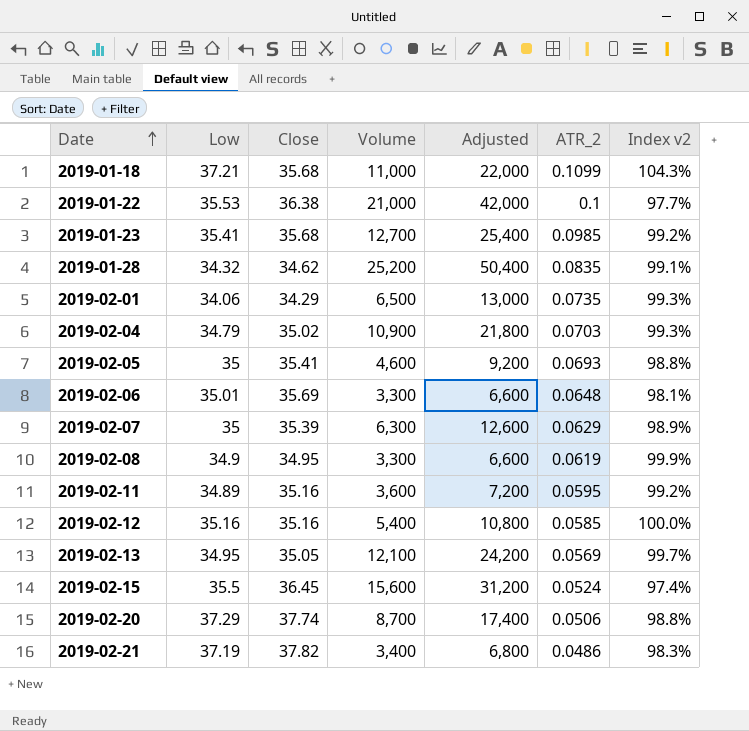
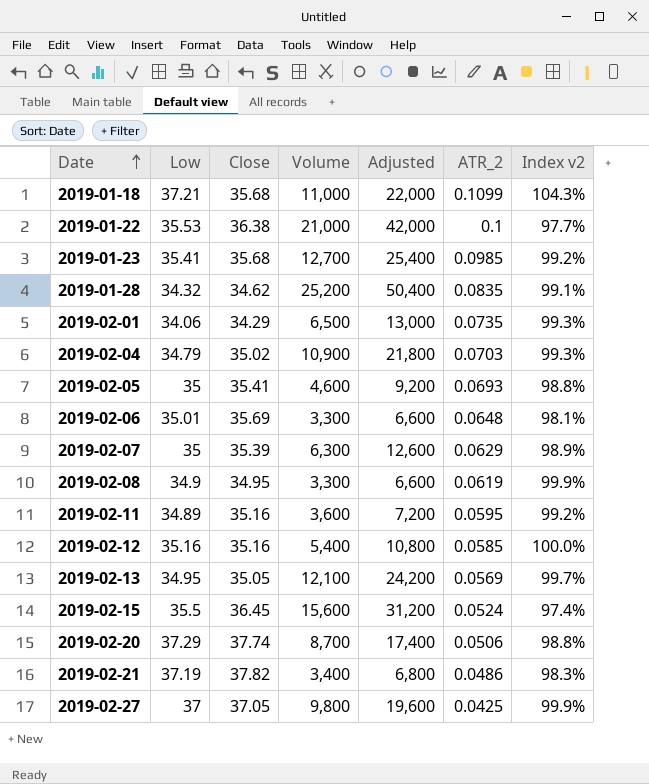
row 2019-02-27: none -> 37 | 37.05 | 9,800 | 19,600 | 0.0425 | 99.9%

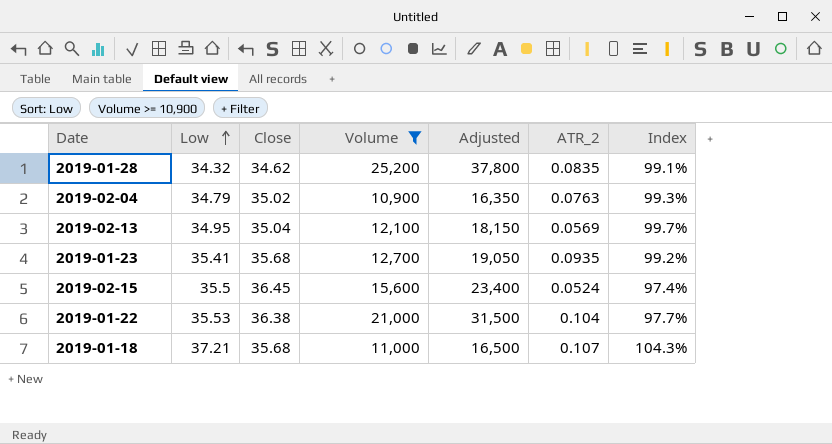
filter: none -> Volume >= 10,900
row order: Date ascending -> Low ascending
column Adjusted | formula: [Volume] * 2 -> [Volume] * 1.5
column name: Index v2 -> Index
2019-02-04 | ATR_2: 0.0703 -> 0.0763
2019-02-13 | Close: 35.05 -> 35.04
2019-01-23 | ATR_2: 0.0985 -> 0.0935
2019-01-22 | ATR_2: 0.1 -> 0.104
2019-01-18 | ATR_2: 0.1099 -> 0.107

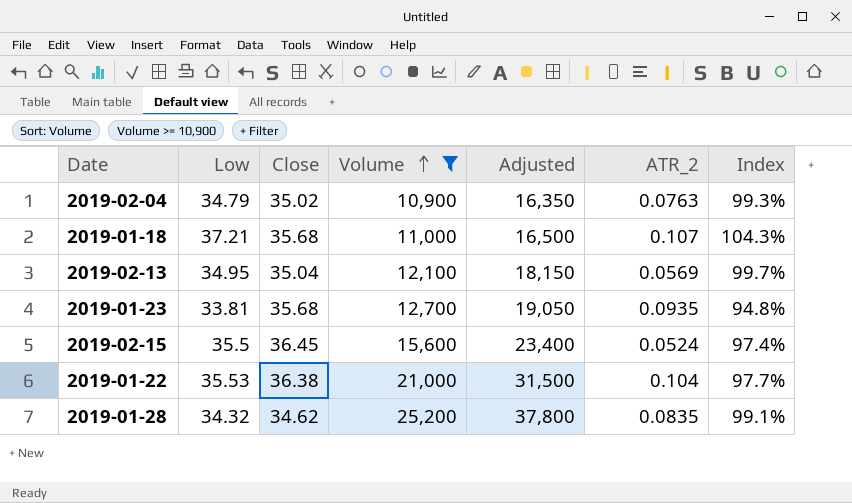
row order: Low ascending -> Volume ascending
2019-01-23 | Low: 35.41 -> 33.81
2019-01-23 | Index: 99.2% -> 94.8%

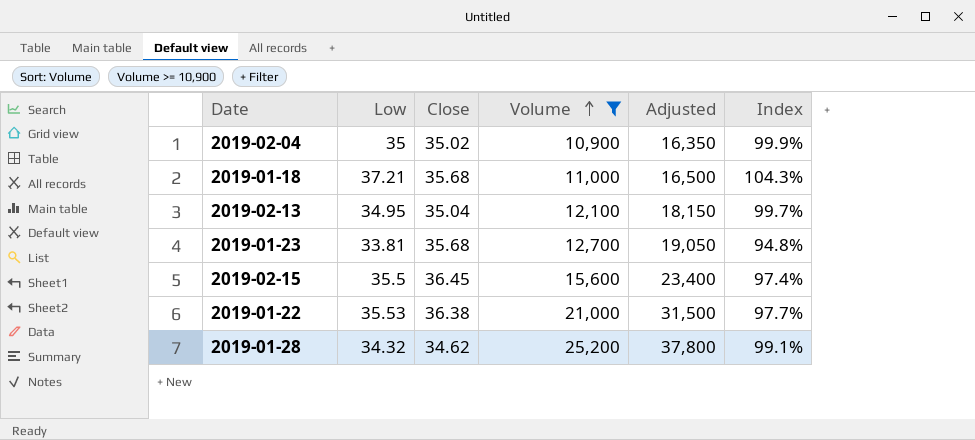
column ATR_2 | position: 6 -> none
2019-02-04 | Low: 34.79 -> 35
2019-02-04 | Index: 99.3% -> 99.9%

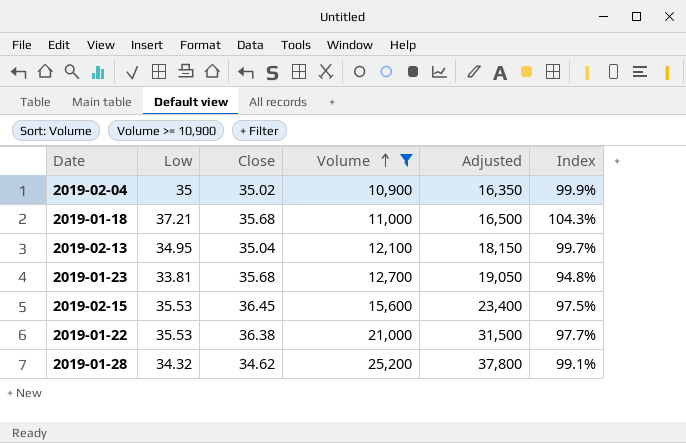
2019-02-15 | Low: 35.5 -> 35.53
2019-02-15 | Index: 97.4% -> 97.5%

